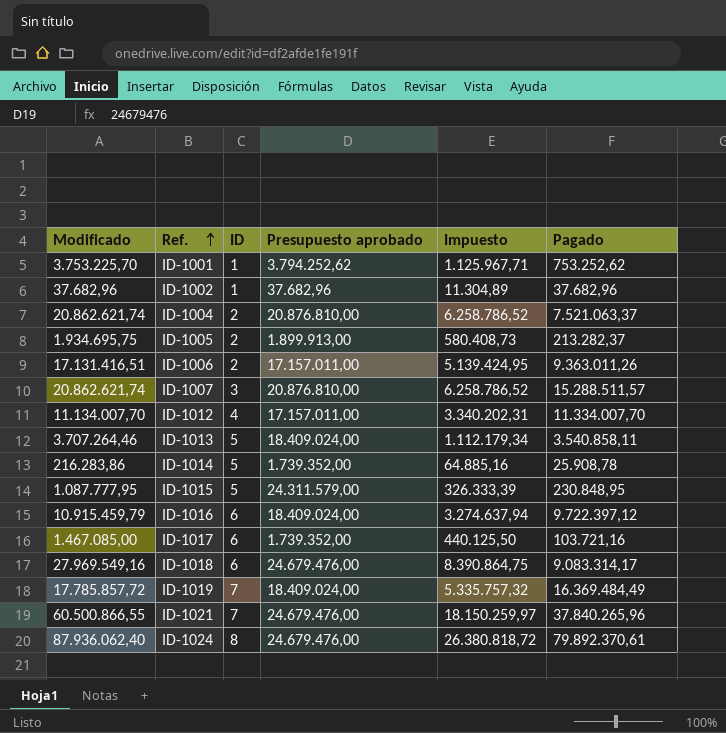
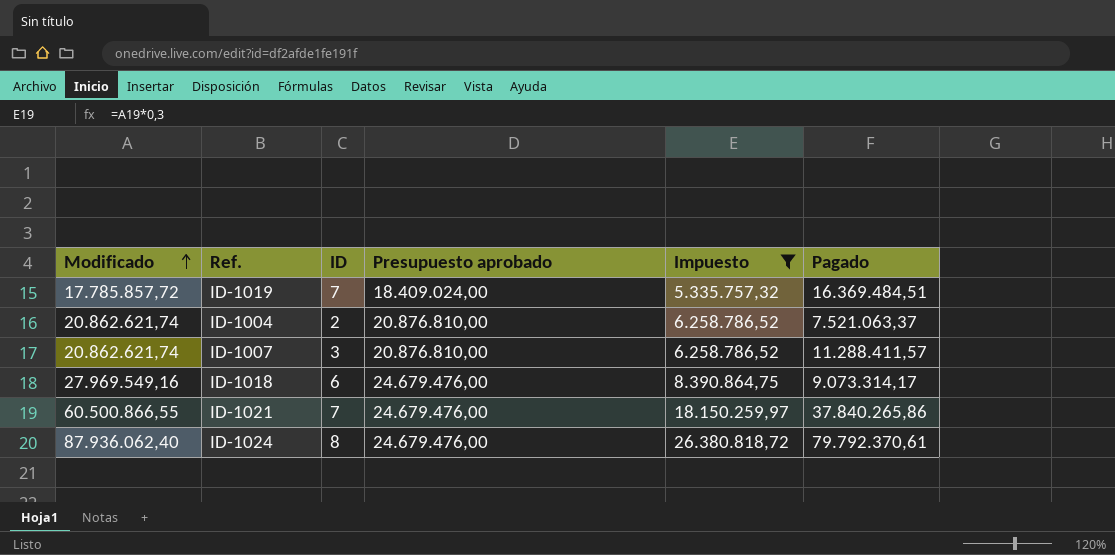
filter: none -> Impuesto >= 5.335.757,32
row order: Ref. ascending -> Modificado ascending
ID-1019 | Pagado: 16.369.484,49 -> 16.369.484,51
ID-1007 | Pagado: 15.288.511,57 -> 11.288.411,57
ID-1018 | Pagado: 9.083.314,17 -> 9.073.314,17
ID-1021 | Pagado: 37.840.265,96 -> 37.840.265,86
ID-1024 | Pagado: 79.892.370,61 -> 79.792.370,61

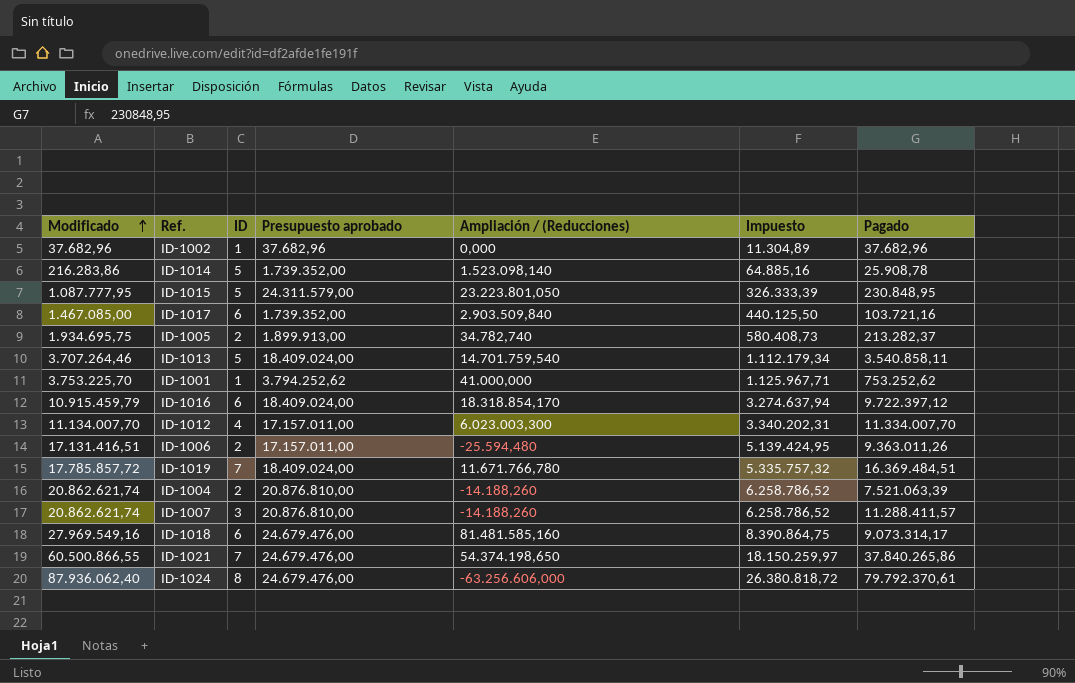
filter: Impuesto >= 5.335.757,32 -> none
column Ampliación / (Reducciones) | position: none -> 5
ID-1004 | Pagado: 7.521.063,37 -> 7.521.063,39

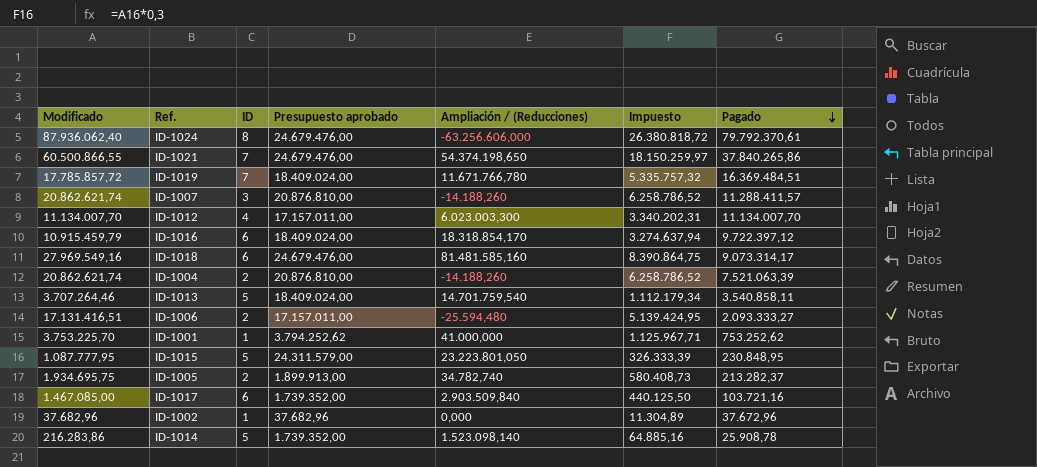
row order: Modificado ascending -> Pagado descending
ID-1012 | Pagado: 11.334.007,70 -> 11.134.007,70
ID-1006 | Pagado: 9.363.011,26 -> 2.093.333,27
ID-1002 | Pagado: 37.682,96 -> 37.672,96

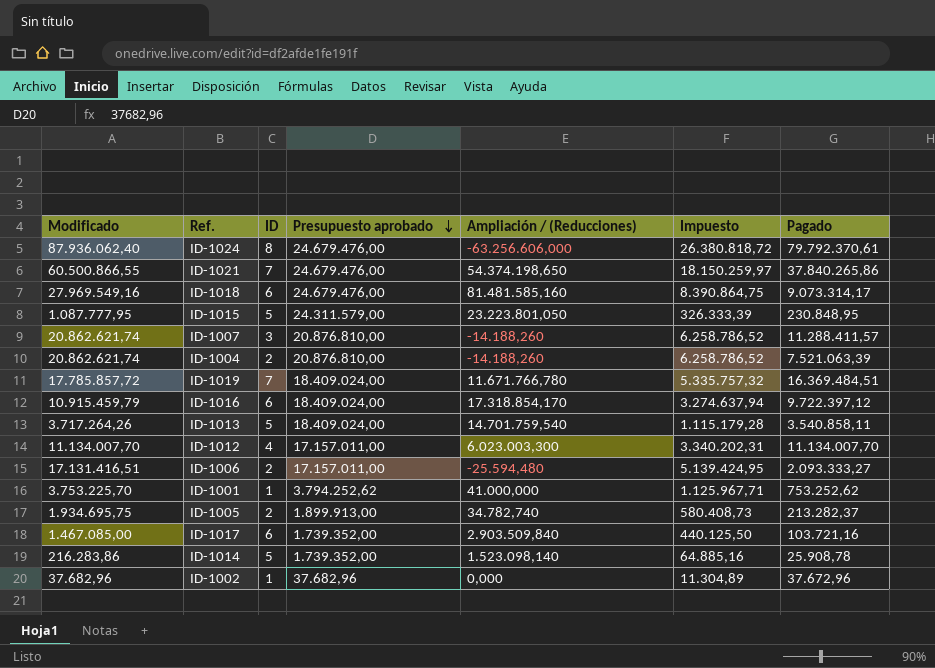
row order: Pagado descending -> Presupuesto aprobado descending
ID-1016 | Ampliación / (Reducciones): 18.318.854,170 -> 17.318.854,170
ID-1013 | Modificado: 3.707.264,46 -> 3.717.264,26
ID-1013 | Impuesto: 1.112.179,34 -> 1.115.179,28

